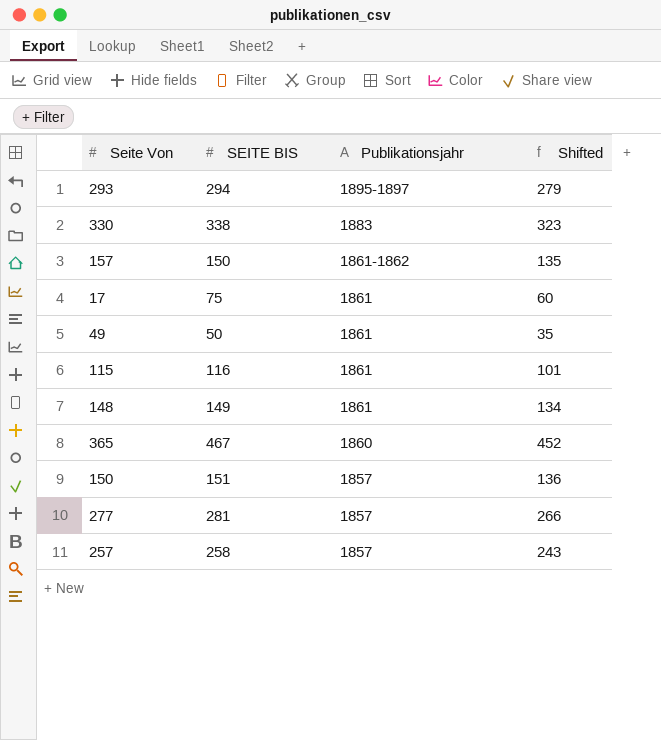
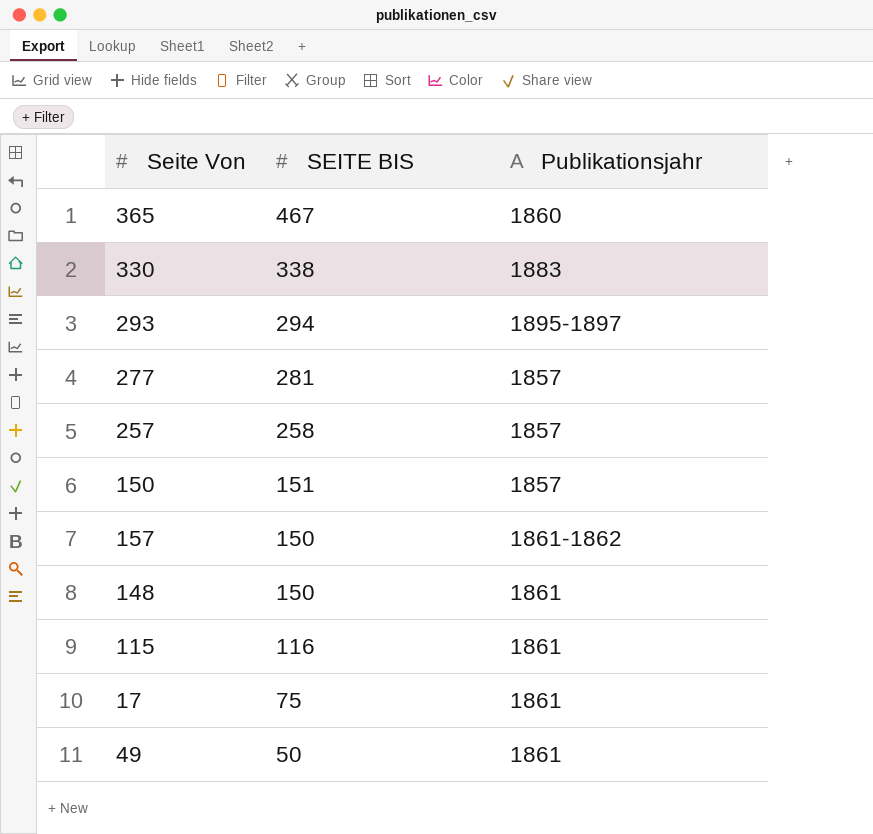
row order: Publikationsjahr descending -> SEITE BIS descending
column Shifted | formula: [SEITE BIS] - 15 -> none
148 | SEITE BIS: 149 -> 150

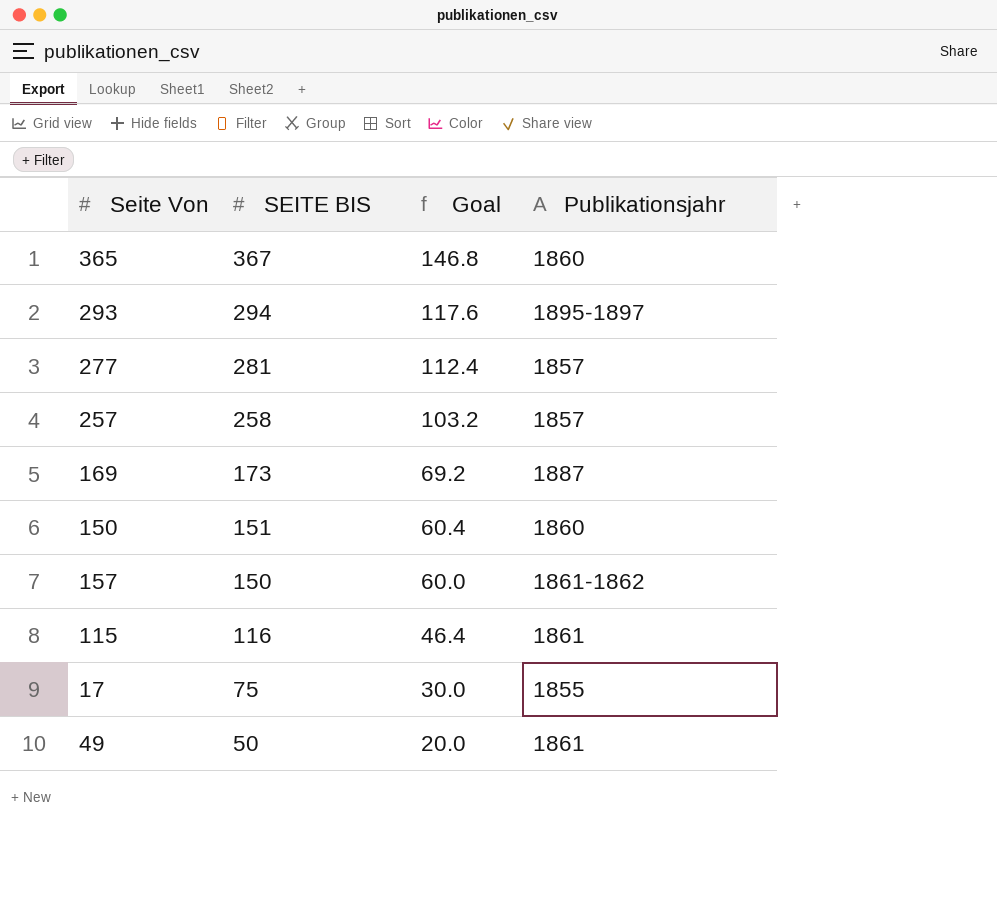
column Goal | formula: none -> [SEITE BIS] * 0.4
row 330: 338 | 1883 -> none
row 148: 150 | 1861 -> none
365 | SEITE BIS: 467 -> 367
row 169: none -> 173 | 69.2 | 1887
150 | Publikationsjahr: 1857 -> 1860
17 | Publikationsjahr: 1861 -> 1855

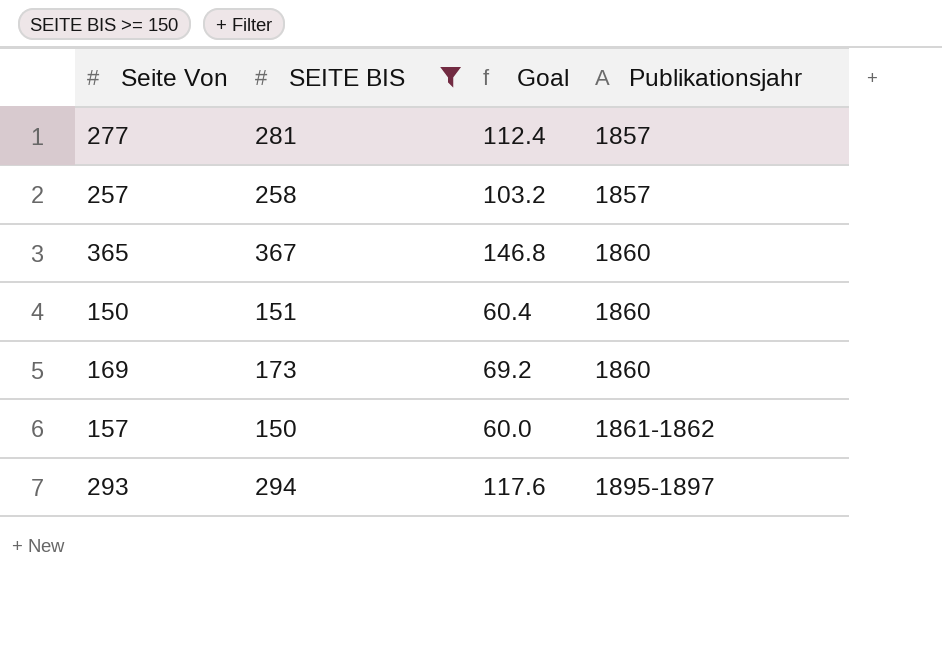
filter: none -> SEITE BIS >= 150
row order: SEITE BIS descending -> Publikationsjahr ascending
169 | Publikationsjahr: 1887 -> 1860

